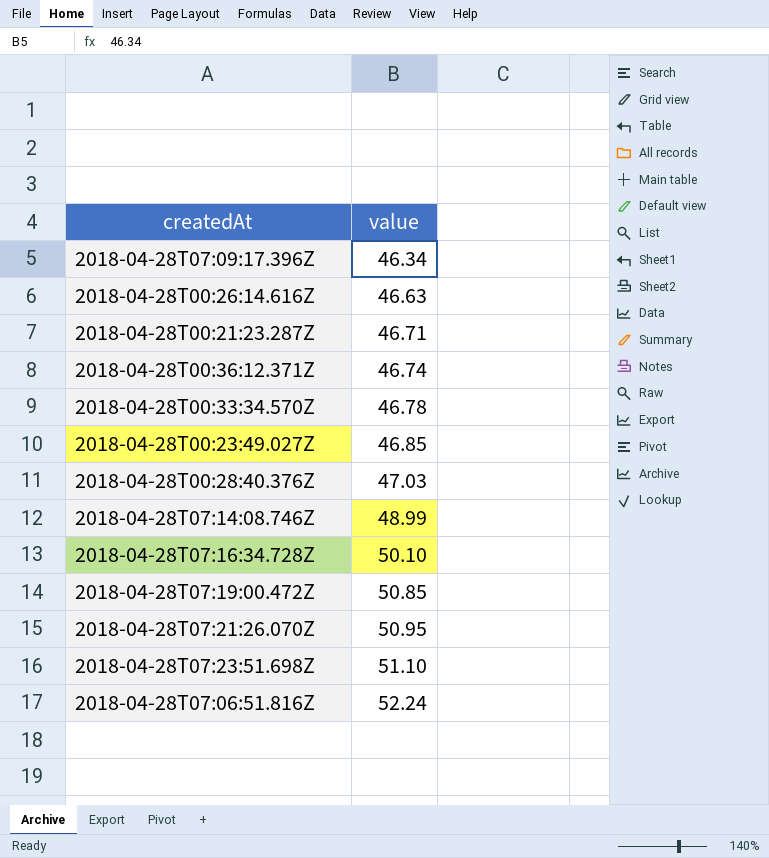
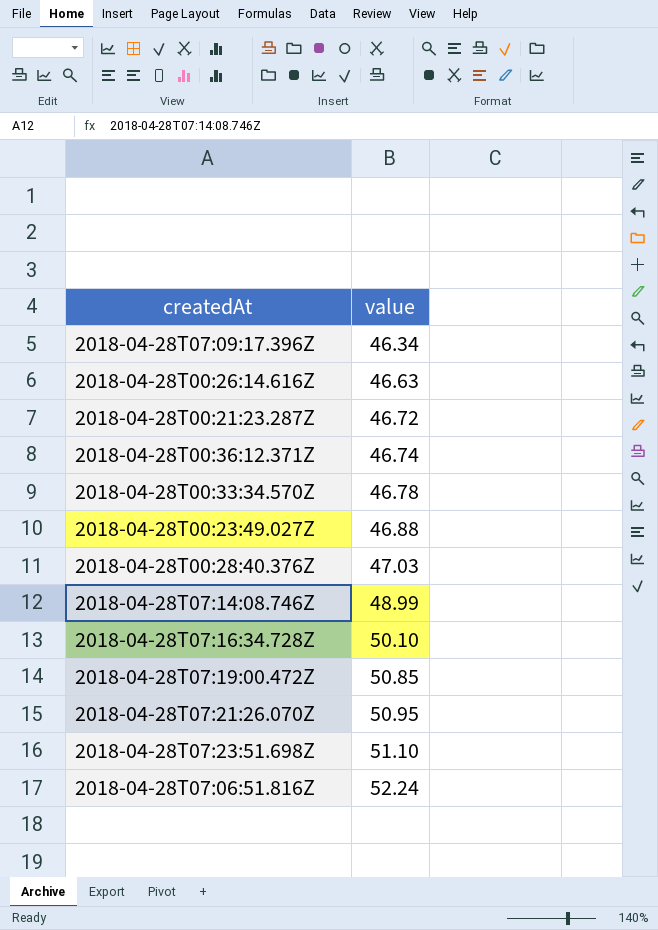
2018-04-28T00:21:23.287Z | value: 46.71 -> 46.72
2018-04-28T00:23:49.027Z | value: 46.85 -> 46.88

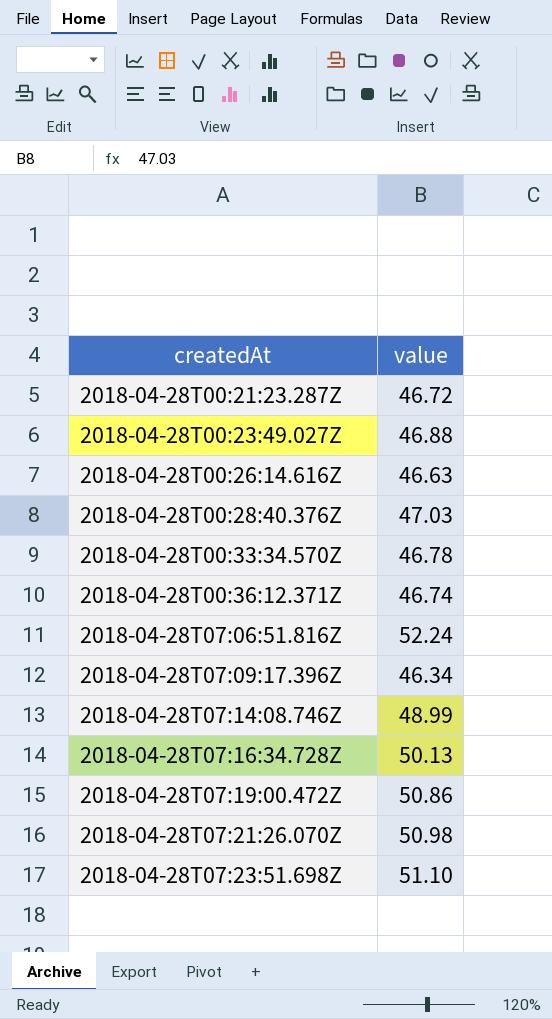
row order: value ascending -> createdAt ascending
2018-04-28T07:16:34.728Z | value: 50.10 -> 50.13
2018-04-28T07:19:00.472Z | value: 50.85 -> 50.86
2018-04-28T07:21:26.070Z | value: 50.95 -> 50.98

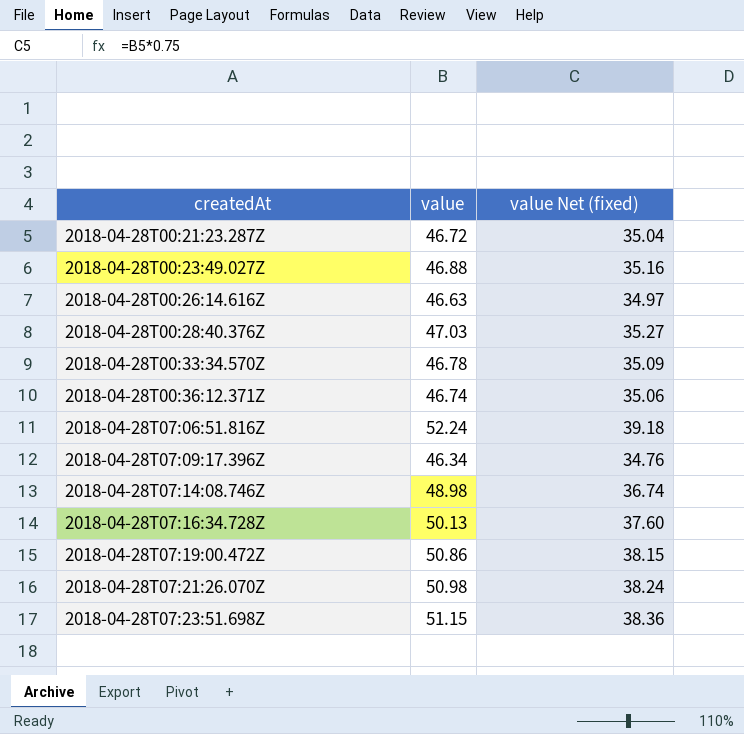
column value Net (fixed) | formula: none -> [value] * 0.75
2018-04-28T07:14:08.746Z | value: 48.99 -> 48.98
2018-04-28T07:23:51.698Z | value: 51.10 -> 51.15

